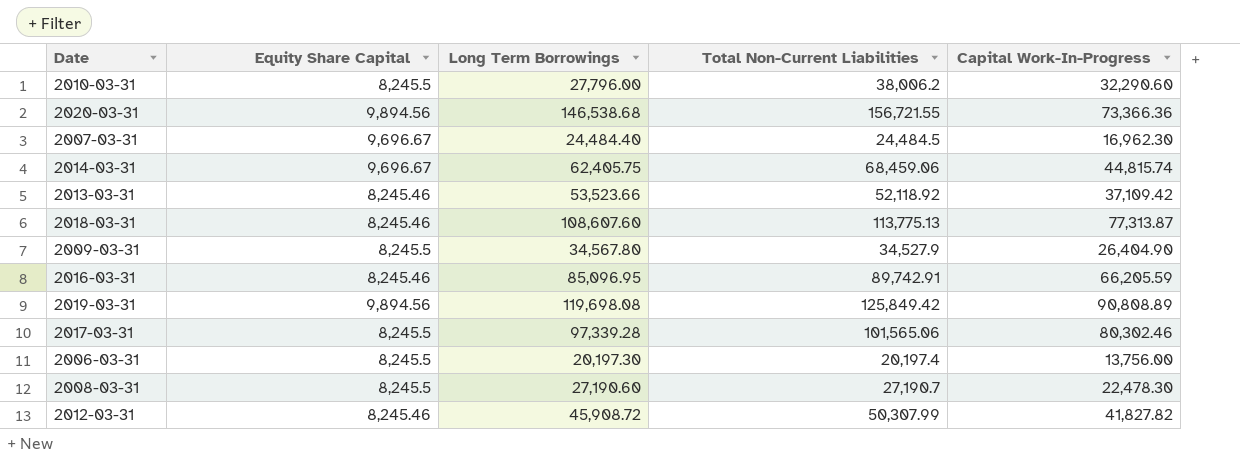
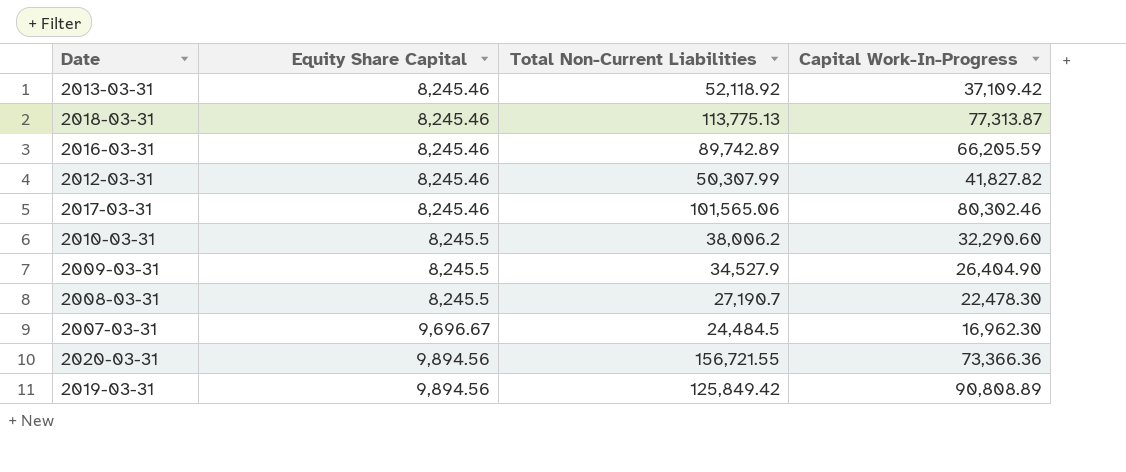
row order: none -> Equity Share Capital ascending
column Long Term Borrowings | position: 3 -> none
row 2014-03-31: 9,696.67 | 62,405.75 | 68,459.06 | 44,815.74 -> none
row 2006-03-31: 8,245.5 | 20,197.30 | 20,197.4 | 13,756.00 -> none
2016-03-31 | Total Non-Current Liabilities: 89,742.91 -> 89,742.89
2017-03-31 | Equity Share Capital: 8,245.5 -> 8,245.46

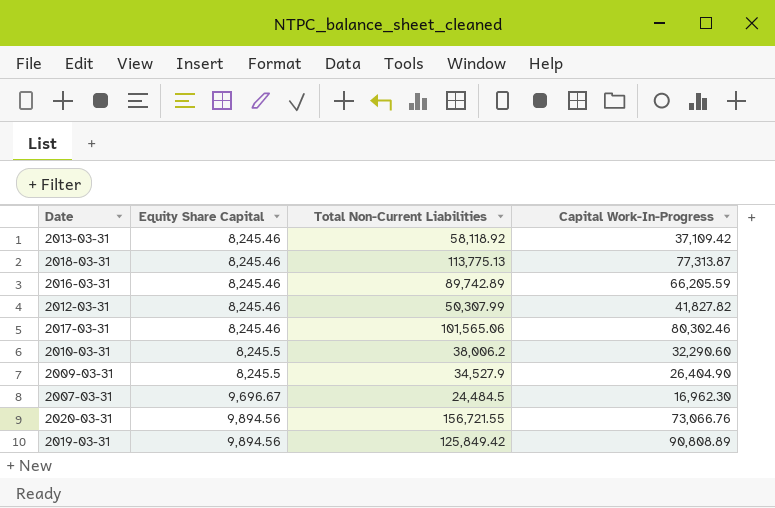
row 2008-03-31: 8,245.5 | 27,190.7 | 22,478.30 -> none
2013-03-31 | Total Non-Current Liabilities: 52,118.92 -> 58,118.92
2020-03-31 | Capital Work-In-Progress: 73,366.36 -> 73,066.76

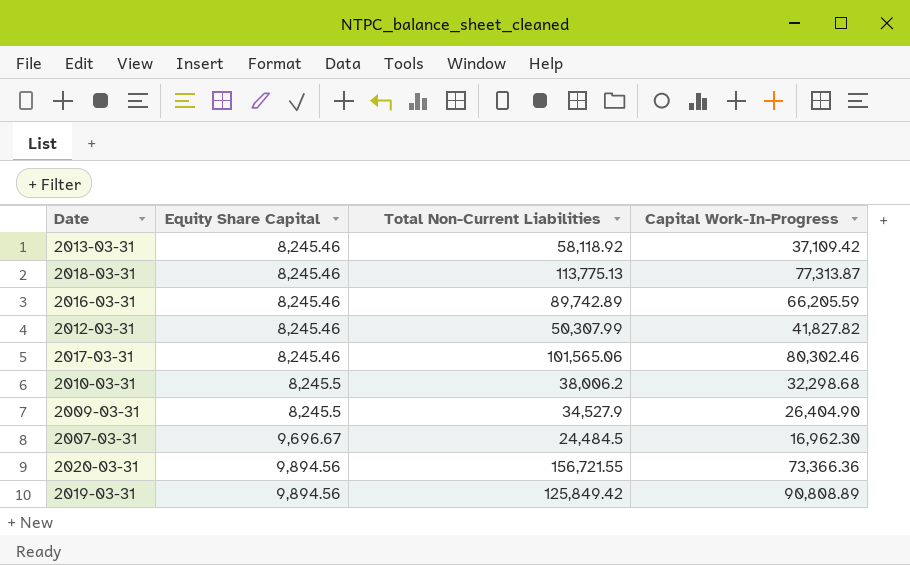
2010-03-31 | Capital Work-In-Progress: 32,290.60 -> 32,298.68
2020-03-31 | Capital Work-In-Progress: 73,066.76 -> 73,366.36

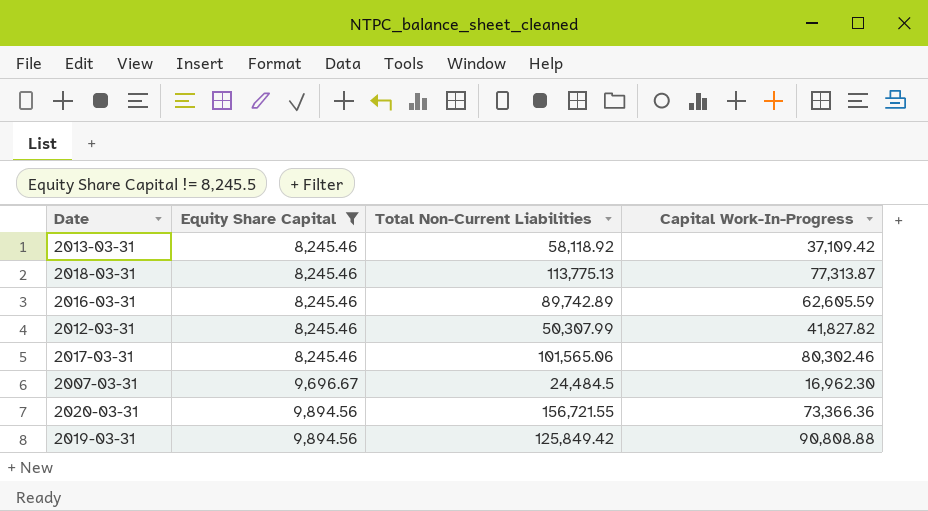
filter: none -> Equity Share Capital != 8,245.5
2016-03-31 | Capital Work-In-Progress: 66,205.59 -> 62,605.59
2019-03-31 | Capital Work-In-Progress: 90,808.89 -> 90,808.88

